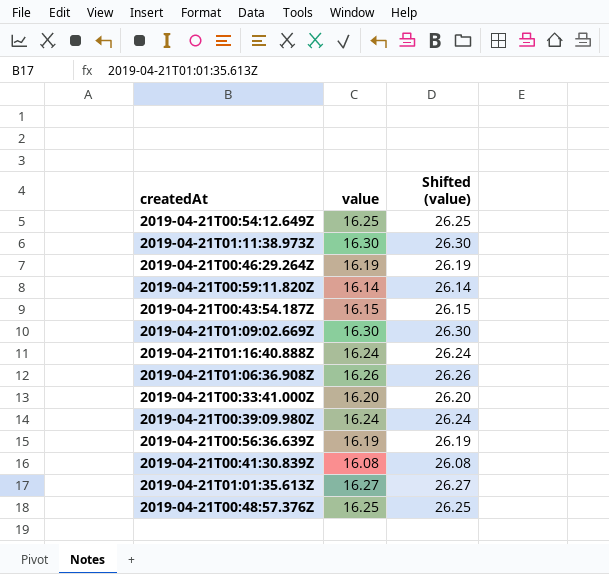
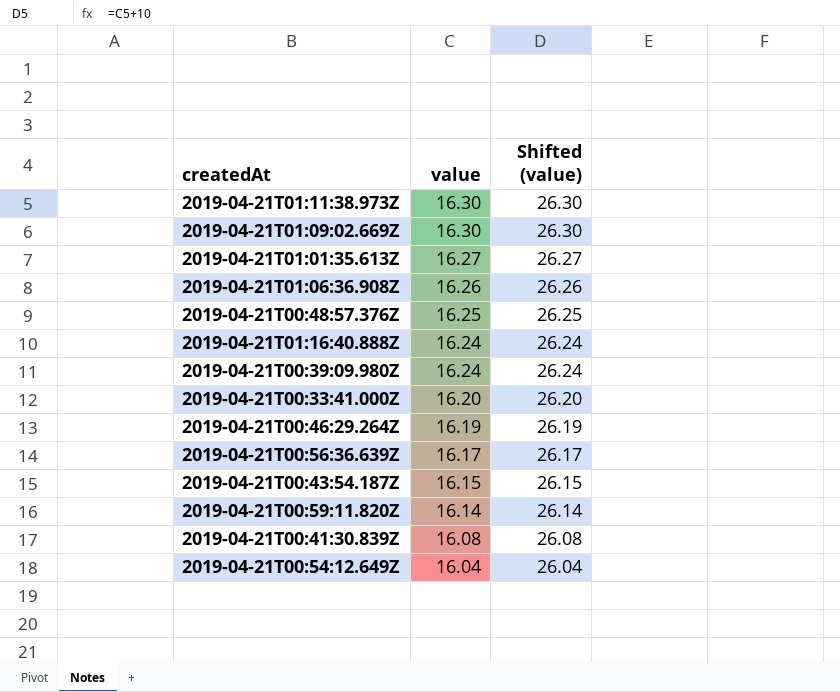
row order: none -> value descending
2019-04-21T00:56:36.639Z | value: 16.19 -> 16.17
2019-04-21T00:56:36.639Z | Shifted (value): 26.19 -> 26.17
2019-04-21T00:54:12.649Z | value: 16.25 -> 16.04
2019-04-21T00:54:12.649Z | Shifted (value): 26.25 -> 26.04

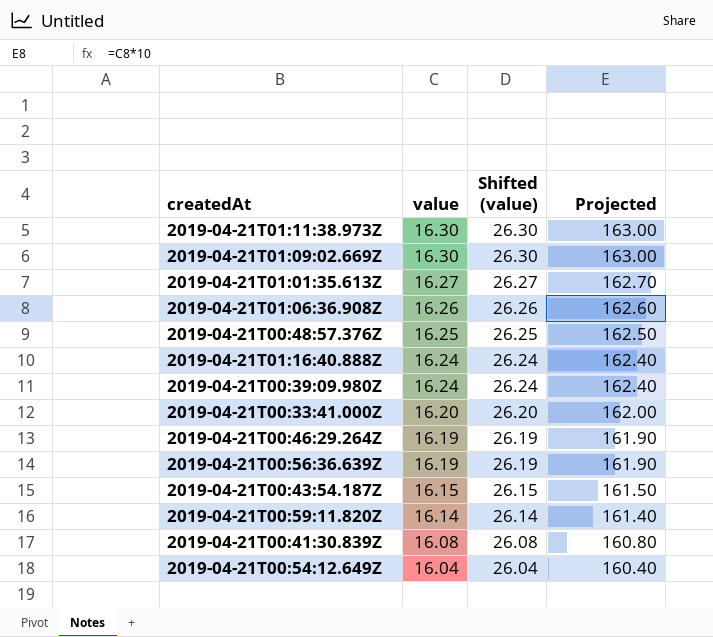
column Projected | formula: none -> [value] * 10
2019-04-21T00:56:36.639Z | value: 16.17 -> 16.19
2019-04-21T00:56:36.639Z | Shifted (value): 26.17 -> 26.19

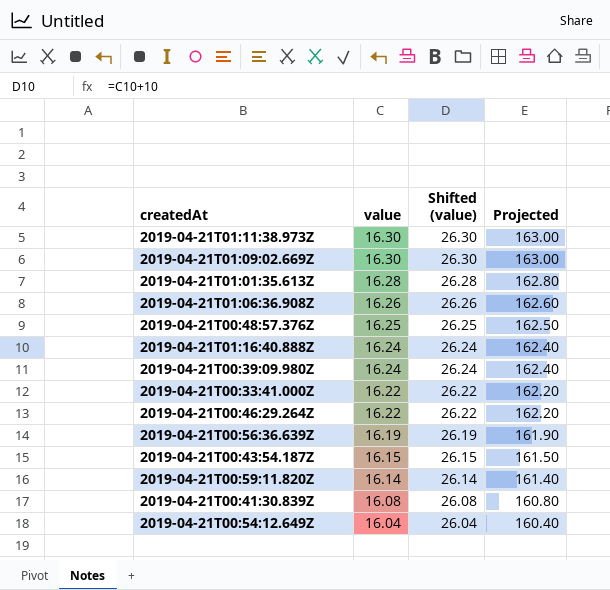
2019-04-21T01:01:35.613Z | value: 16.27 -> 16.28
2019-04-21T01:01:35.613Z | Shifted (value): 26.27 -> 26.28
2019-04-21T01:01:35.613Z | Projected: 162.70 -> 162.80
2019-04-21T00:33:41.000Z | value: 16.20 -> 16.22
2019-04-21T00:33:41.000Z | Shifted (value): 26.20 -> 26.22
2019-04-21T00:33:41.000Z | Projected: 162.00 -> 162.20
2019-04-21T00:46:29.264Z | value: 16.19 -> 16.22
2019-04-21T00:46:29.264Z | Shifted (value): 26.19 -> 26.22
2019-04-21T00:46:29.264Z | Projected: 161.90 -> 162.20

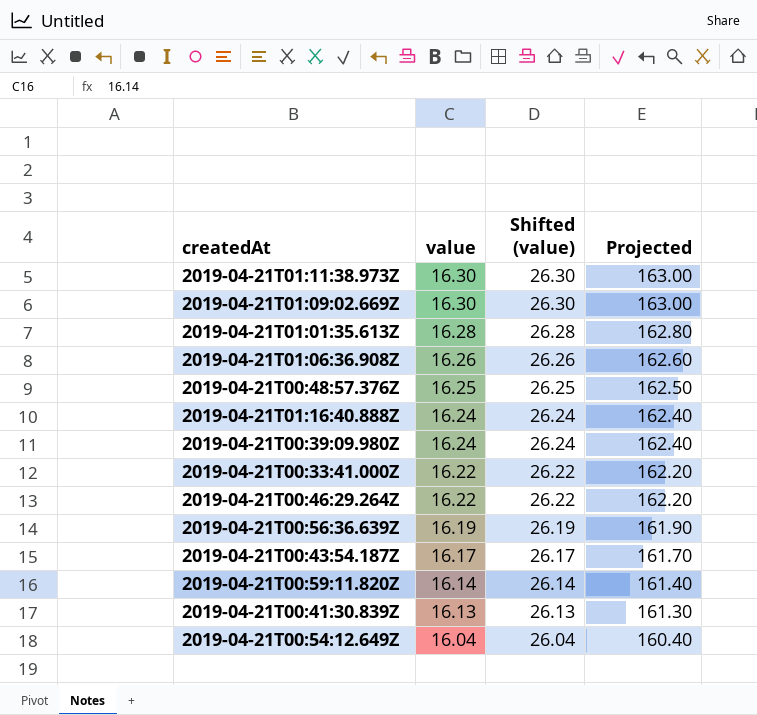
2019-04-21T00:43:54.187Z | value: 16.15 -> 16.17
2019-04-21T00:43:54.187Z | Shifted (value): 26.15 -> 26.17
2019-04-21T00:43:54.187Z | Projected: 161.50 -> 161.70
2019-04-21T00:41:30.839Z | value: 16.08 -> 16.13
2019-04-21T00:41:30.839Z | Shifted (value): 26.08 -> 26.13
2019-04-21T00:41:30.839Z | Projected: 160.80 -> 161.30

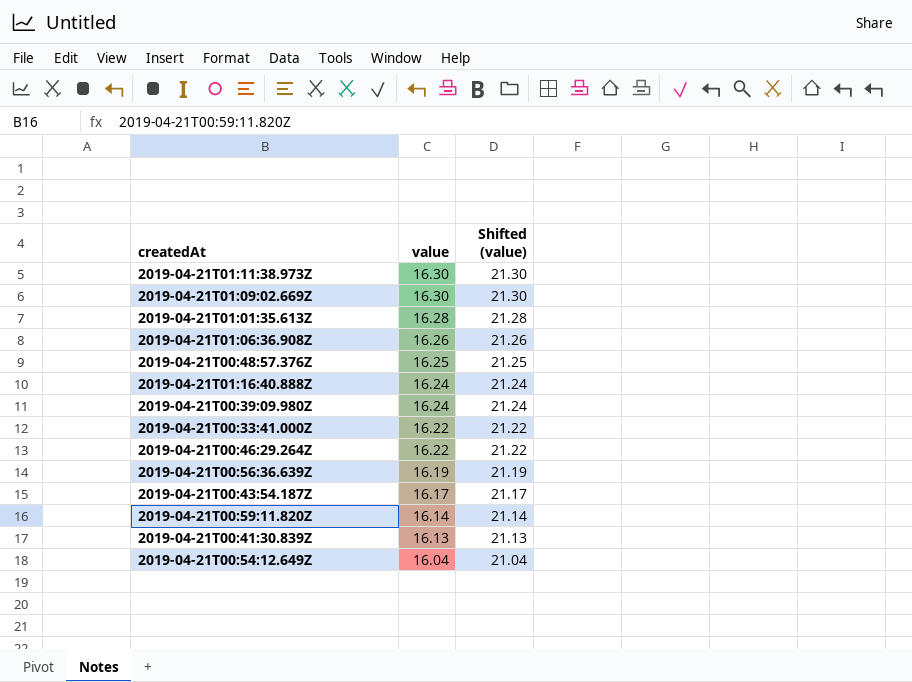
column Projected | formula: [value] * 10 -> none
column Shifted (value) | formula: [value] + 10 -> [value] + 5

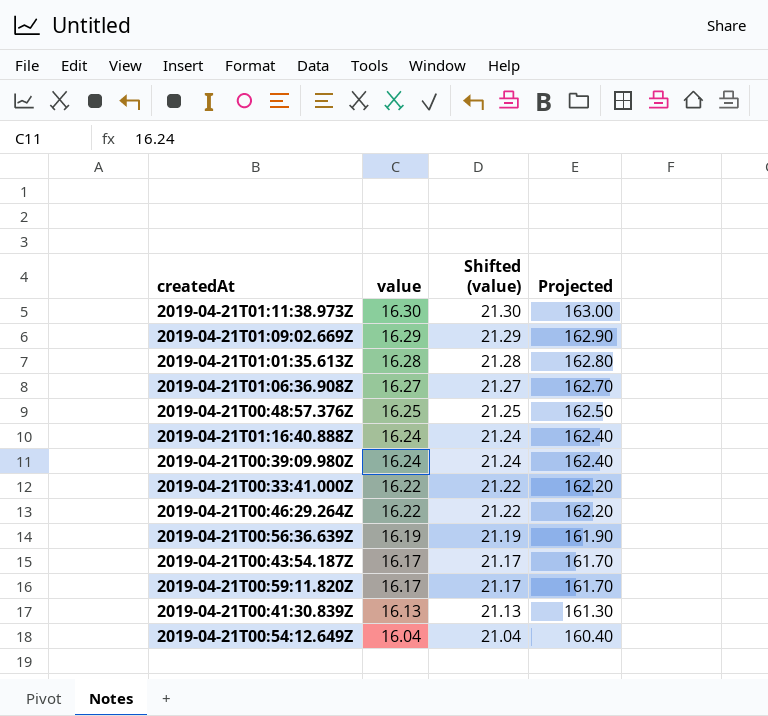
column Projected | formula: none -> [value] * 10
2019-04-21T01:09:02.669Z | value: 16.30 -> 16.29
2019-04-21T01:09:02.669Z | Shifted (value): 21.30 -> 21.29
2019-04-21T01:06:36.908Z | value: 16.26 -> 16.27
2019-04-21T01:06:36.908Z | Shifted (value): 21.26 -> 21.27
2019-04-21T00:59:11.820Z | value: 16.14 -> 16.17
2019-04-21T00:59:11.820Z | Shifted (value): 21.14 -> 21.17

